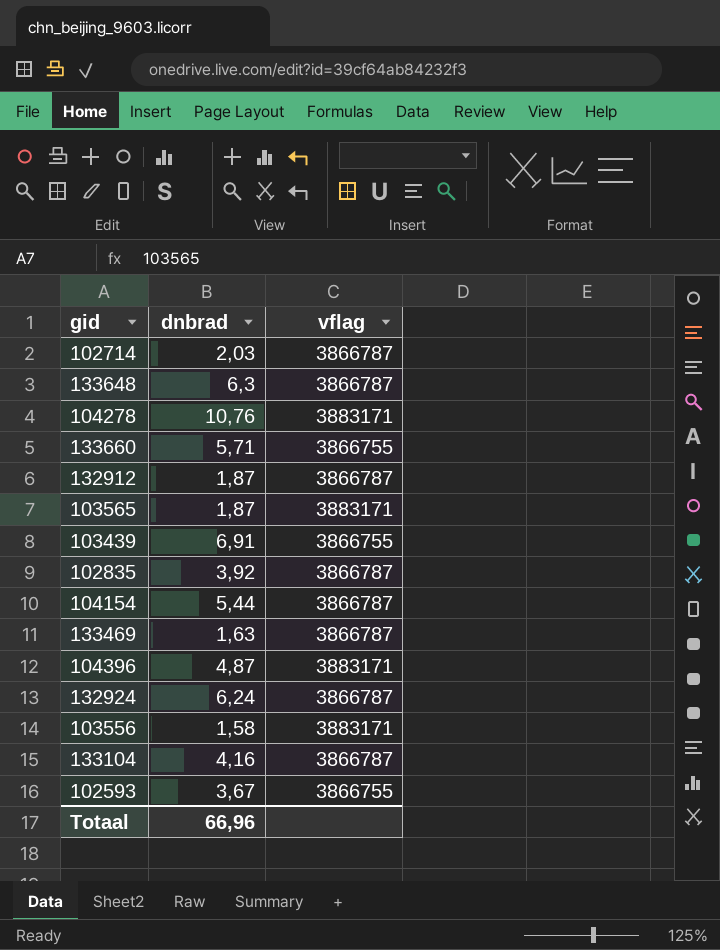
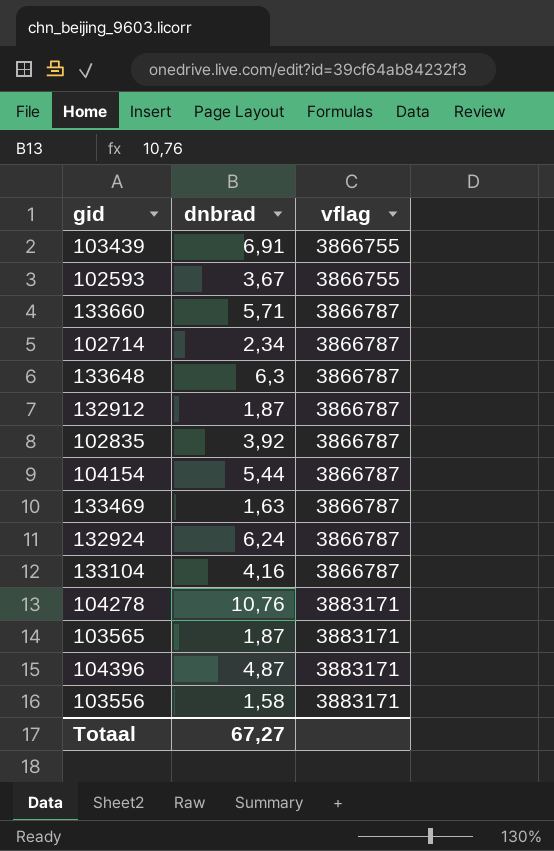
row order: none -> vflag ascending
133660 | vflag: 3866755 -> 3866787
102714 | dnbrad: 2,03 -> 2,34
Totaal | dnbrad: 66,96 -> 67,27

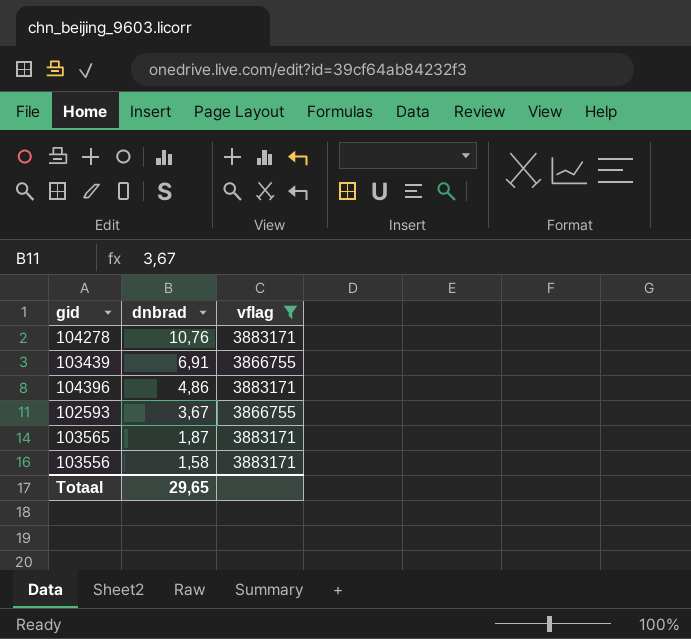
filter: none -> vflag != 3866787
row order: vflag ascending -> dnbrad descending
104396 | dnbrad: 4,87 -> 4,86
Totaal | dnbrad: 67,27 -> 29,65

